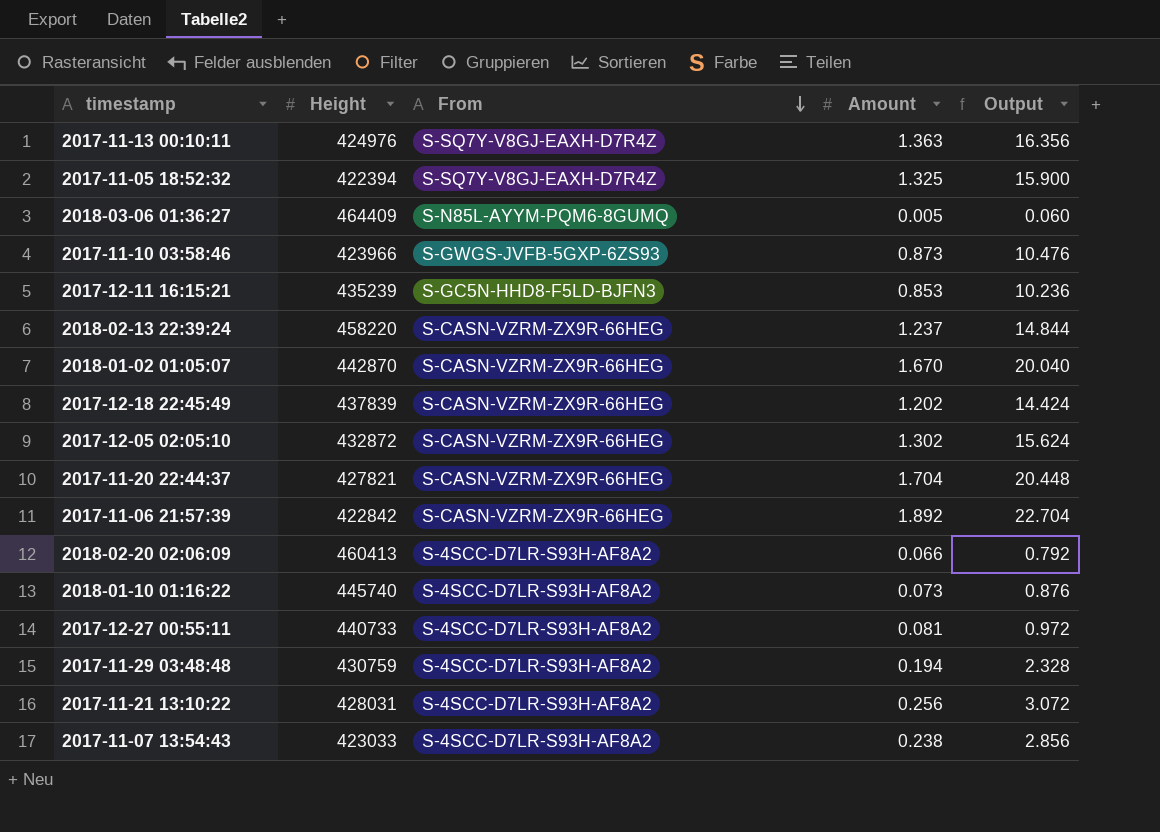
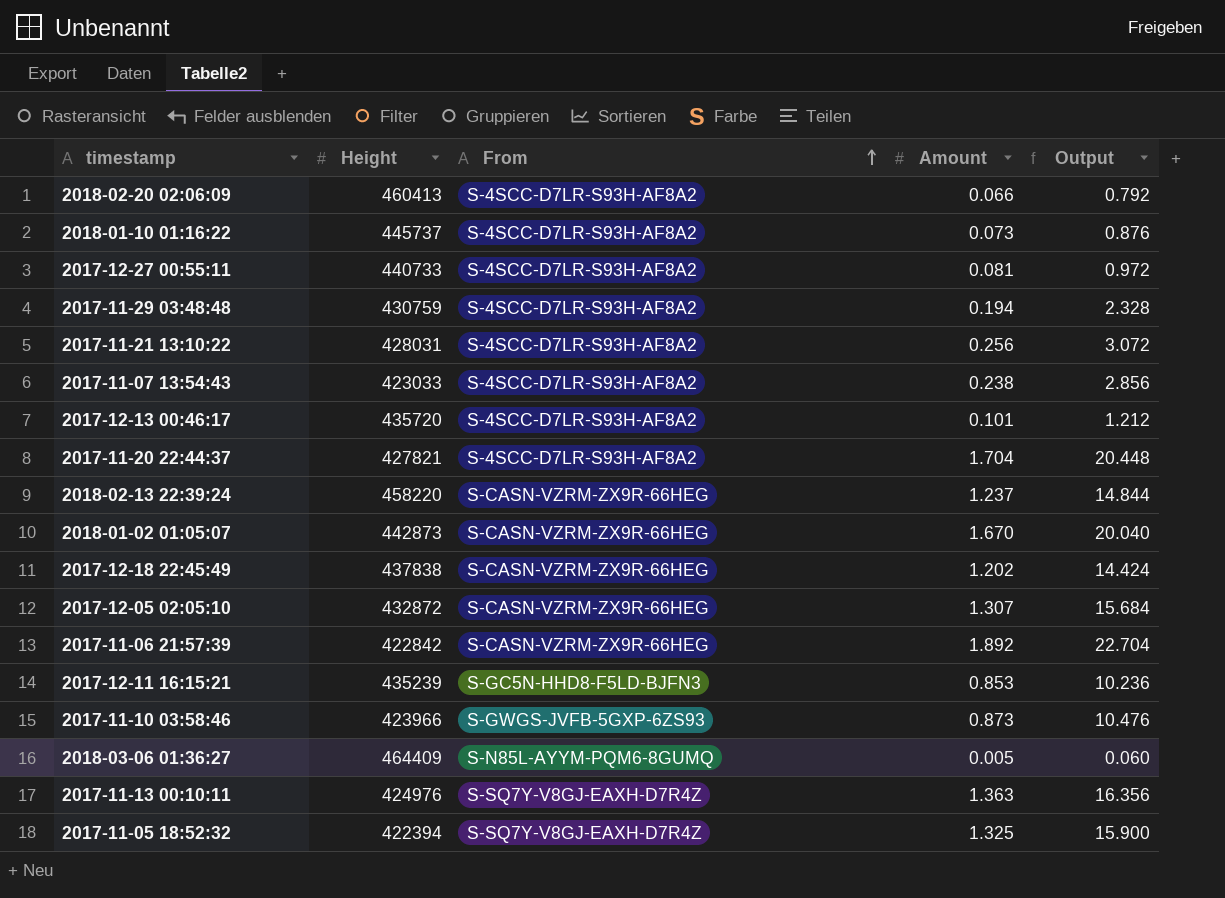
row order: From descending -> From ascending
2018-01-10 01:16:22 | Height: 445740 -> 445737
row 2017-12-13 00:46:17: none -> 435720 | S-4SCC-D7LR-S93H-AF8A2 | 0.101 | 1.212
2017-11-20 22:44:37 | From: S-CASN-VZRM-ZX9R-66HEG -> S-4SCC-D7LR-S93H-AF8A2
2018-01-02 01:05:07 | Height: 442870 -> 442873
2017-12-18 22:45:49 | Height: 437839 -> 437838
2017-12-05 02:05:10 | Amount: 1.302 -> 1.307
2017-12-05 02:05:10 | Output: 15.624 -> 15.684

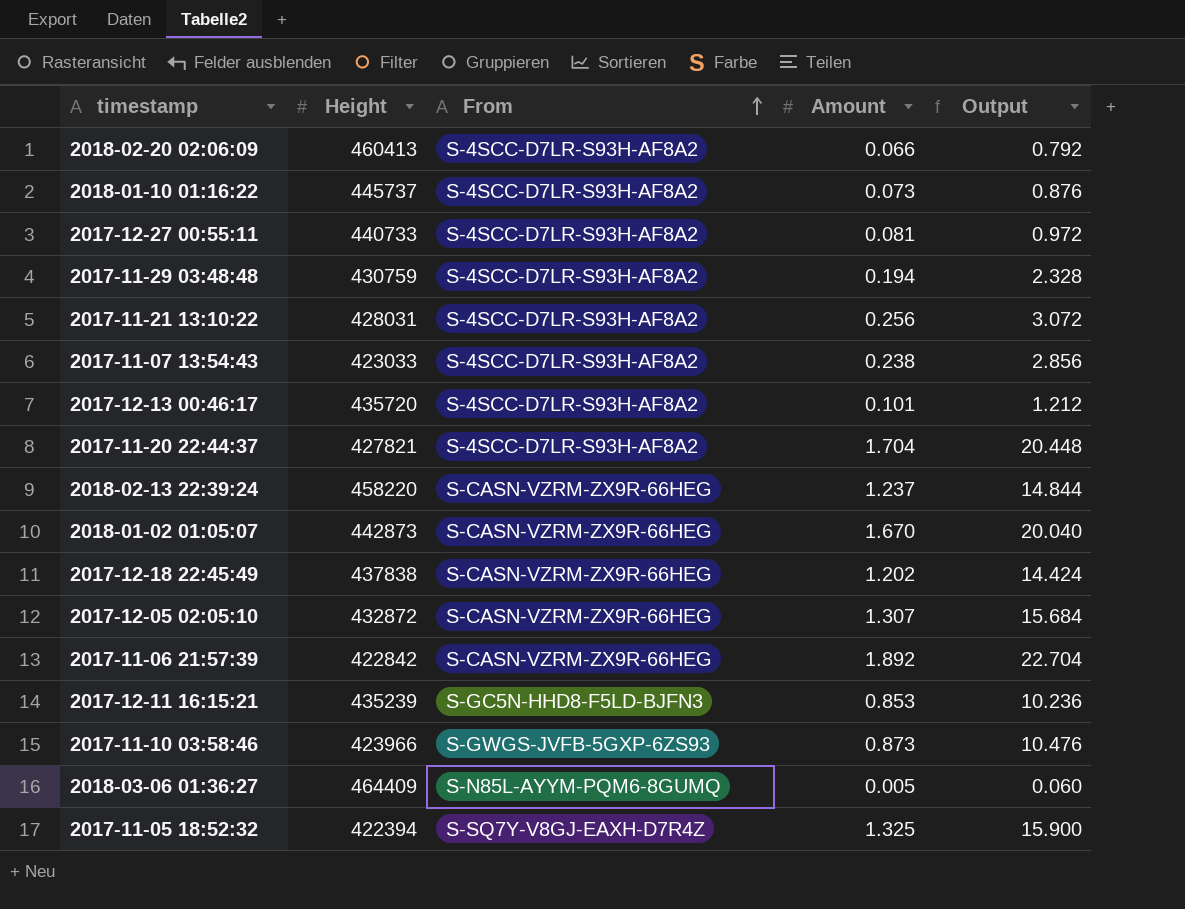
row 2017-11-13 00:10:11: 424976 | S-SQ7Y-V8GJ-EAXH-D7R4Z | 1.363 | 16.356 -> none

